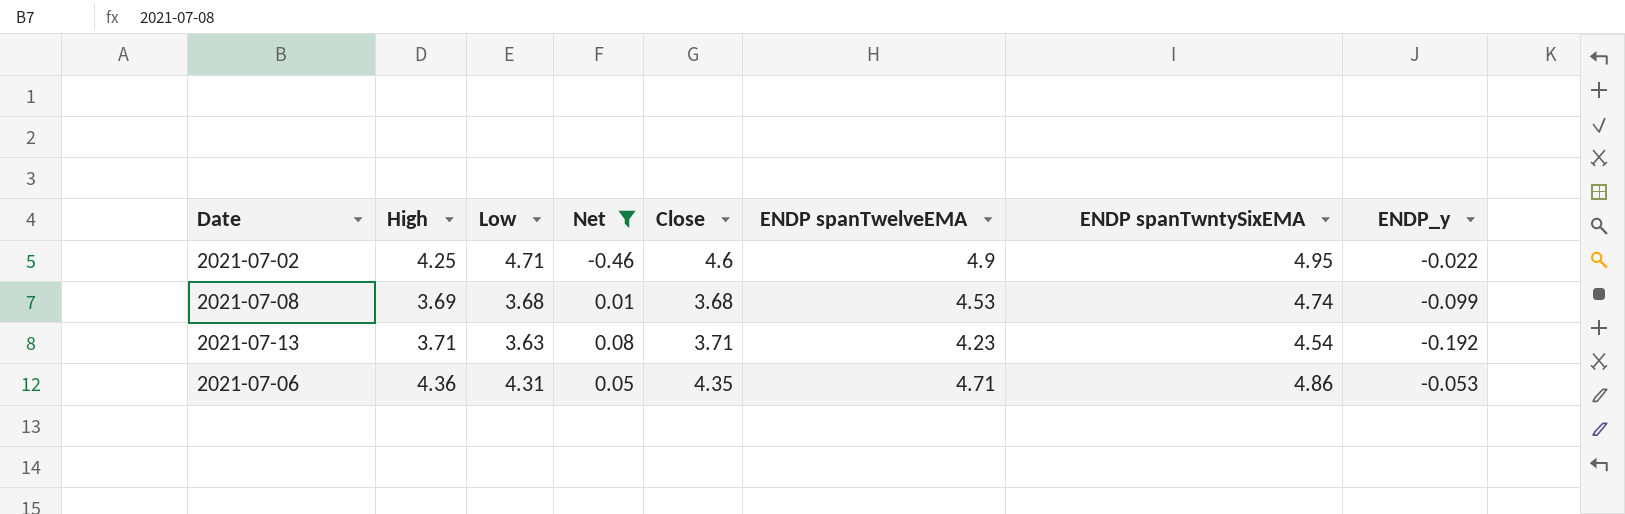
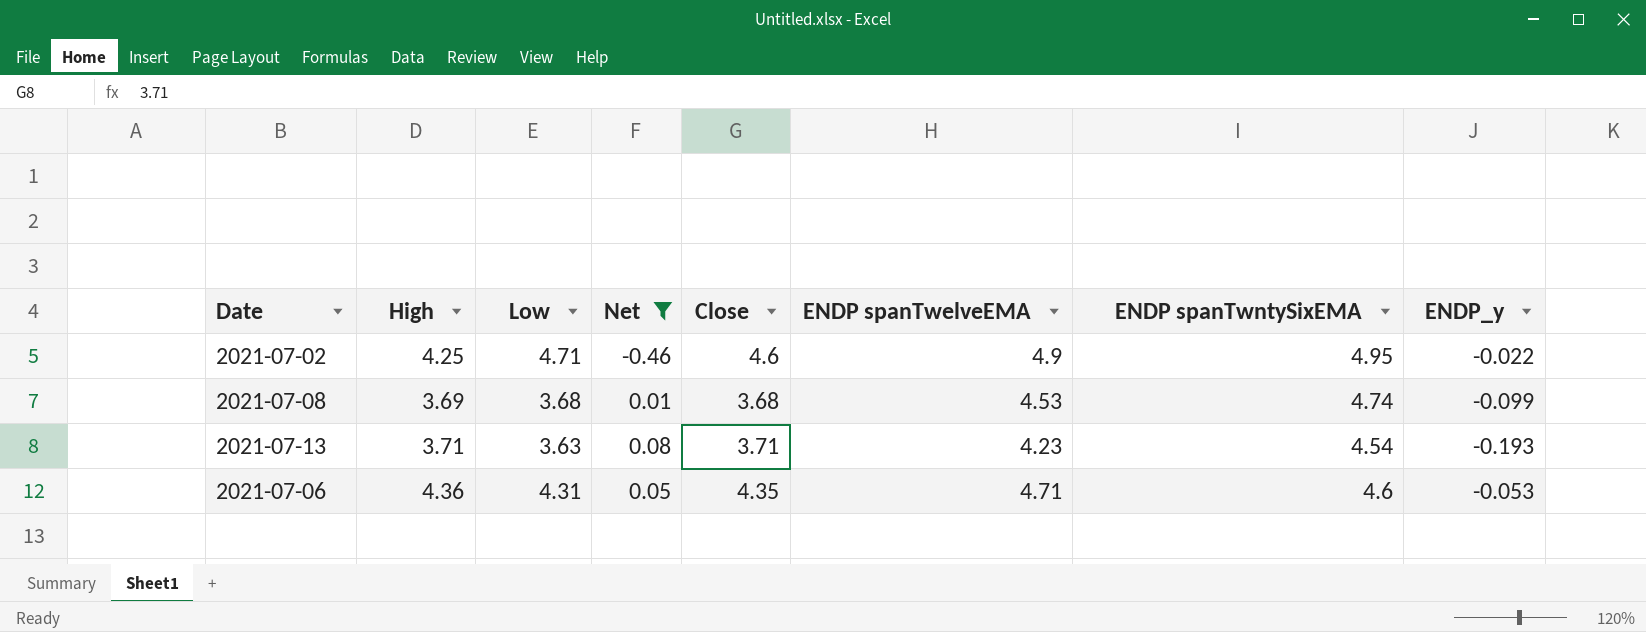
2021-07-13 | ENDP_y: -0.192 -> -0.193
2021-07-06 | ENDP spanTwntySixEMA: 4.86 -> 4.6

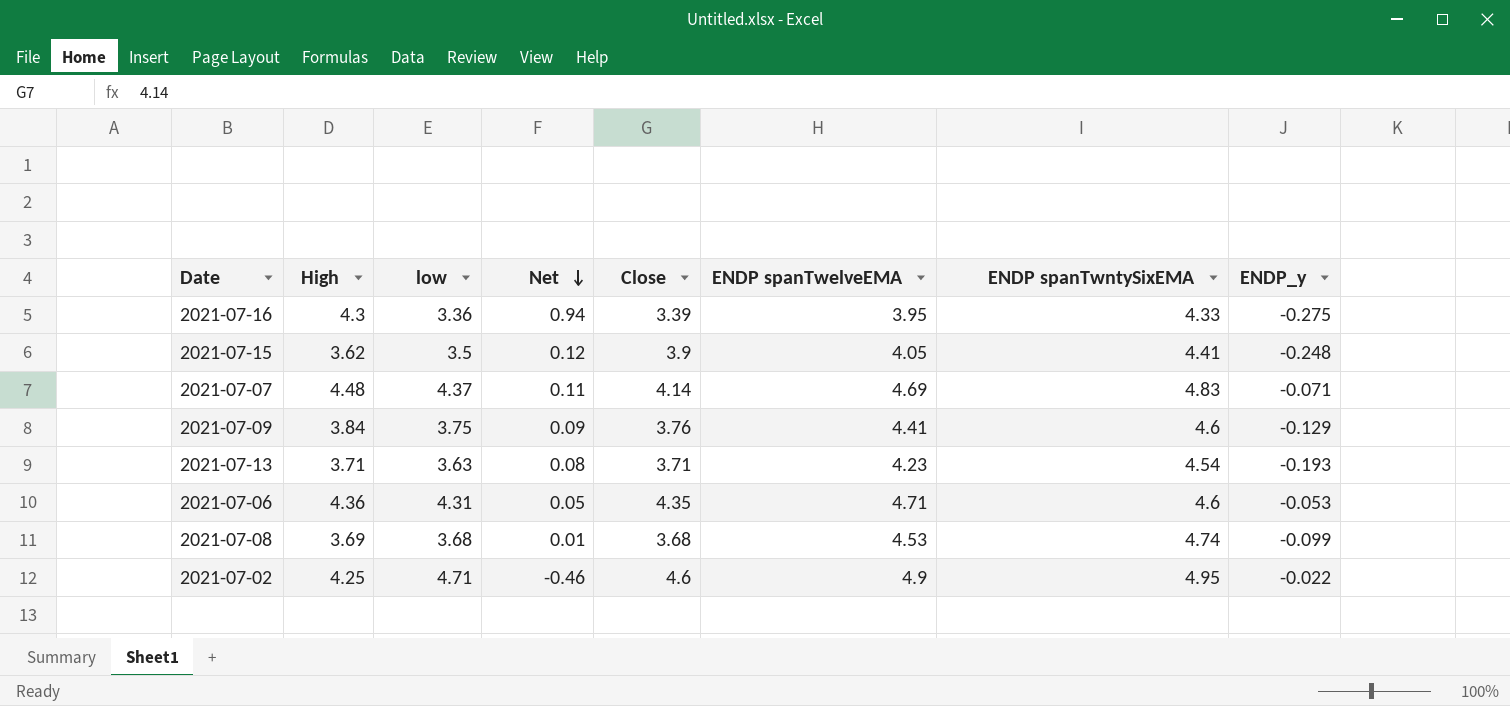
filter: Net <= 0.08 -> none
row order: none -> Net descending
column name: Low -> low

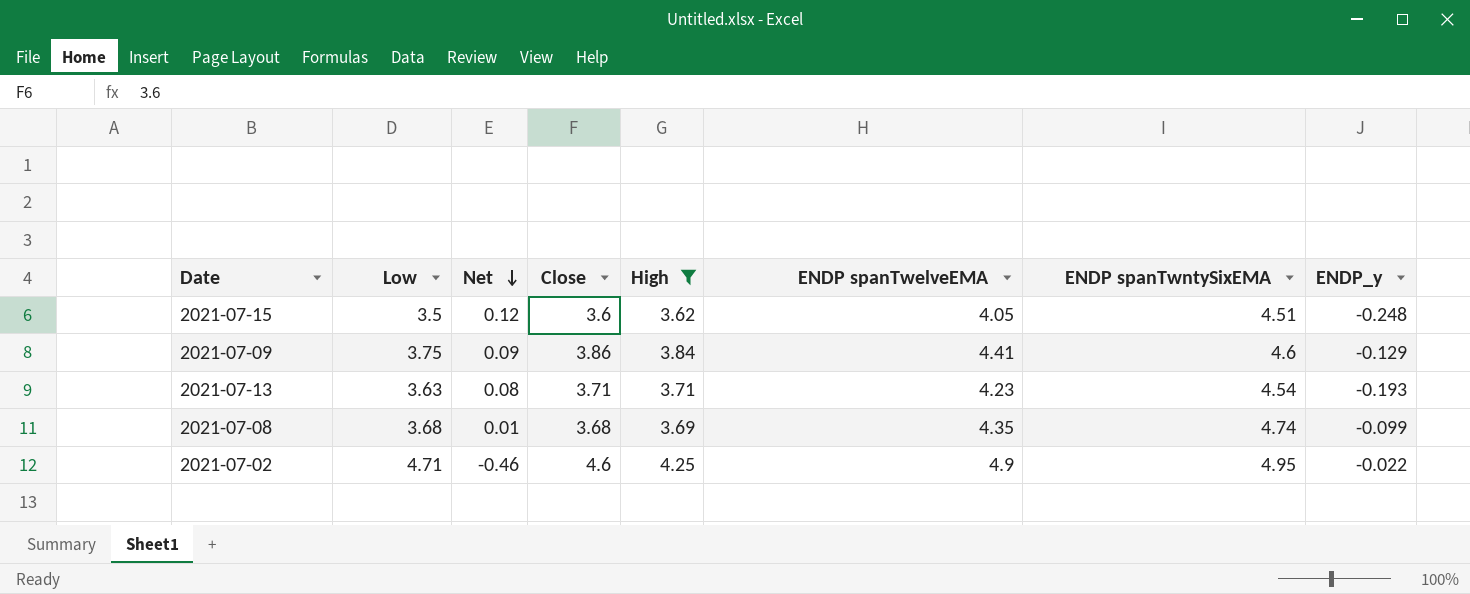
filter: none -> High <= 4.25
column name: low -> Low
column High | position: 2 -> 5
2021-07-15 | Close: 3.9 -> 3.6
2021-07-15 | ENDP spanTwntySixEMA: 4.41 -> 4.51
2021-07-09 | Close: 3.76 -> 3.86
2021-07-08 | ENDP spanTwelveEMA: 4.53 -> 4.35

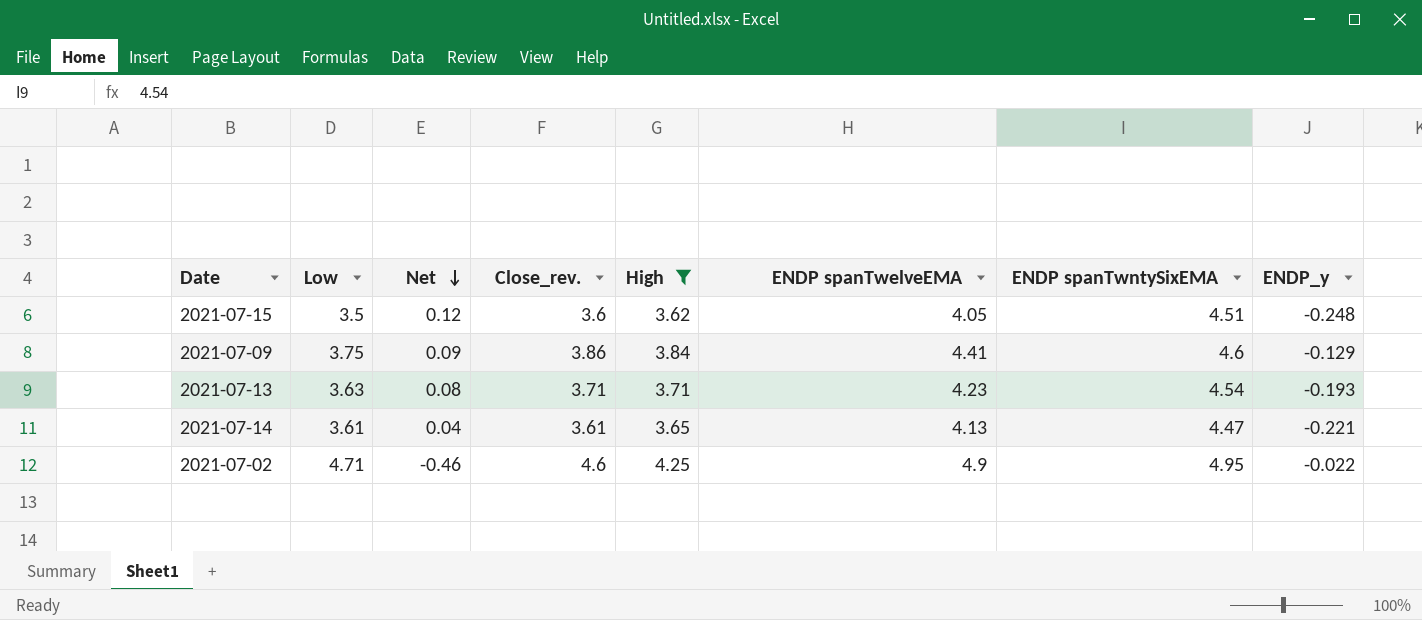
column name: Close -> Close_rev.
row 2021-07-08: 3.68 | 0.01 | 3.68 | 3.69 | 4.35 | 4.74 | -0.099 -> none
row 2021-07-14: none -> 3.61 | 0.04 | 3.61 | 3.65 | 4.13 | 4.47 | -0.221

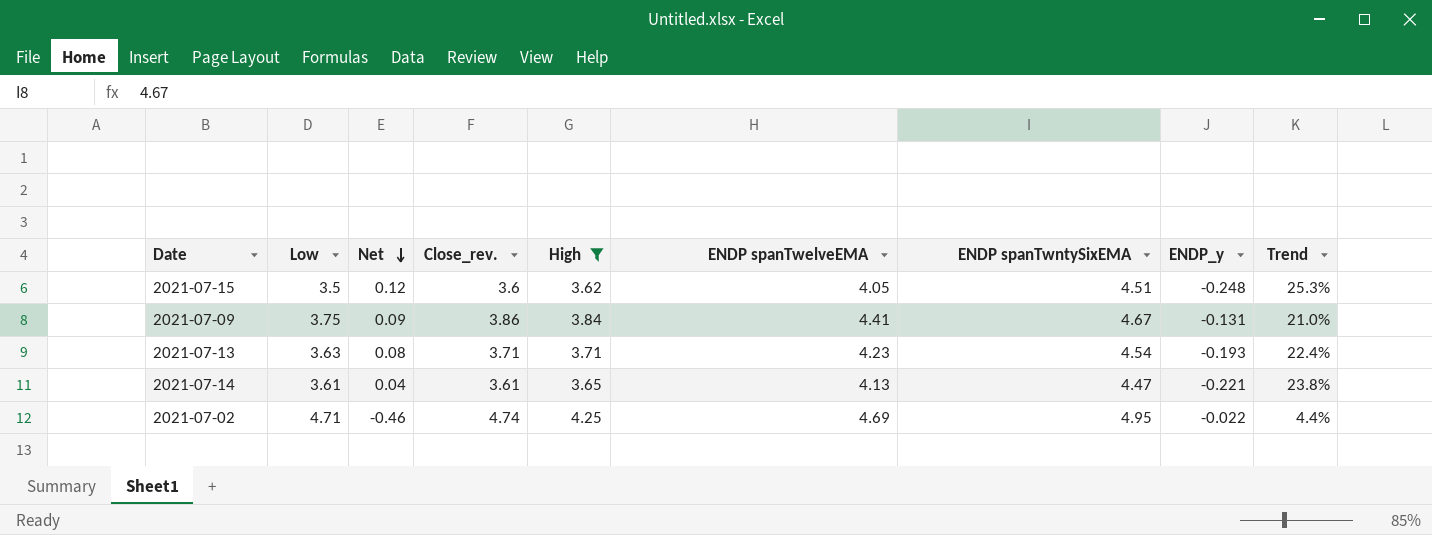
column Trend | formula: none -> ([ENDP spanTwntySixEMA] - [Close_rev.]) / [Close_rev.]
2021-07-09 | ENDP spanTwntySixEMA: 4.6 -> 4.67
2021-07-09 | ENDP_y: -0.129 -> -0.131
2021-07-02 | Close_rev.: 4.6 -> 4.74
2021-07-02 | ENDP spanTwelveEMA: 4.9 -> 4.69

